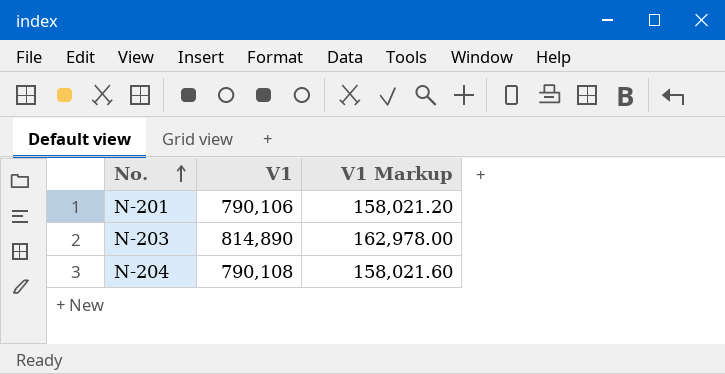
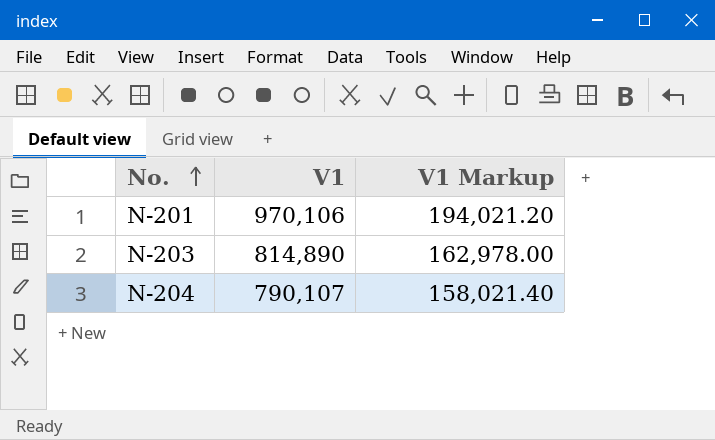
N-201 | V1: 790,106 -> 970,106
N-201 | V1 Markup: 158,021.20 -> 194,021.20
N-204 | V1: 790,108 -> 790,107
N-204 | V1 Markup: 158,021.60 -> 158,021.40

